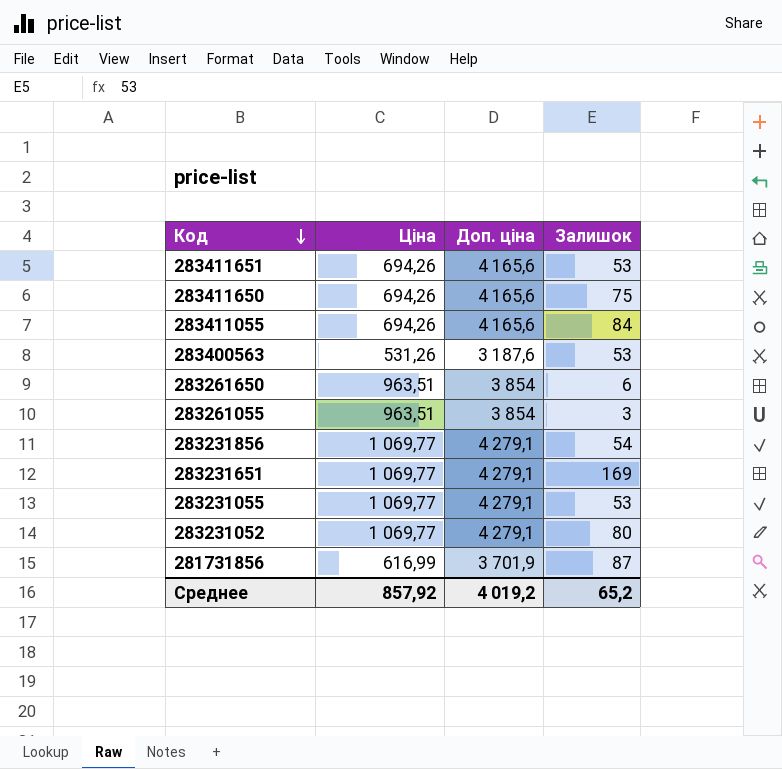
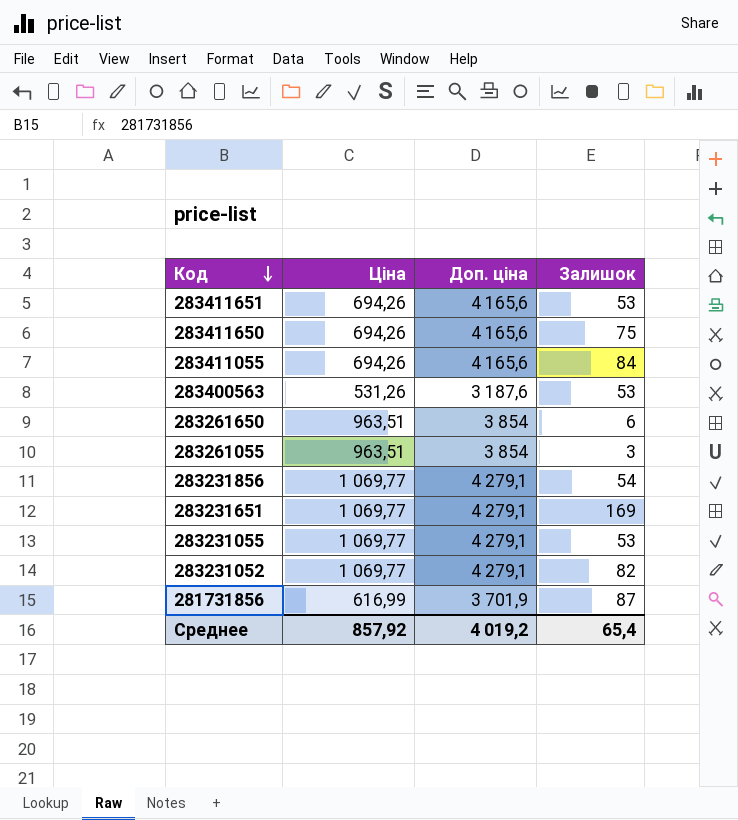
283231052 | Залишок: 80 -> 82
Среднее | Залишок: 65,2 -> 65,4

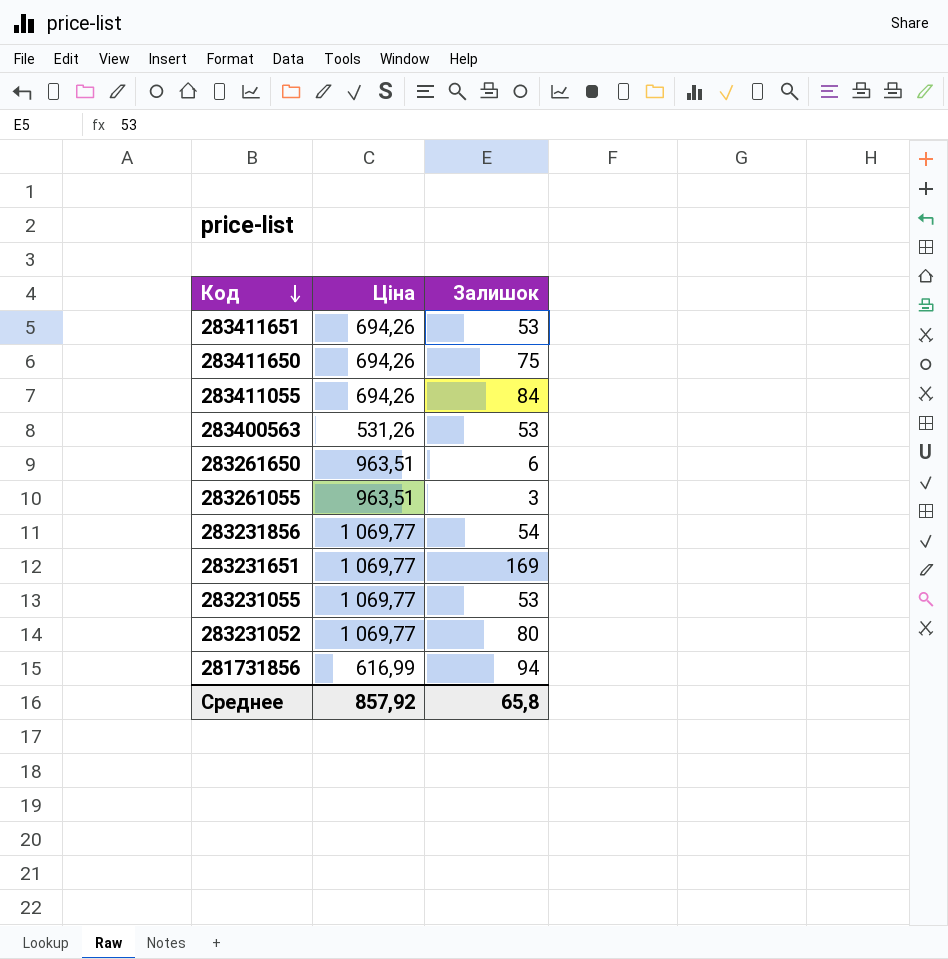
column Доп. ціна | position: 3 -> none
283231052 | Залишок: 82 -> 80
281731856 | Залишок: 87 -> 94
Среднее | Залишок: 65,4 -> 65,8

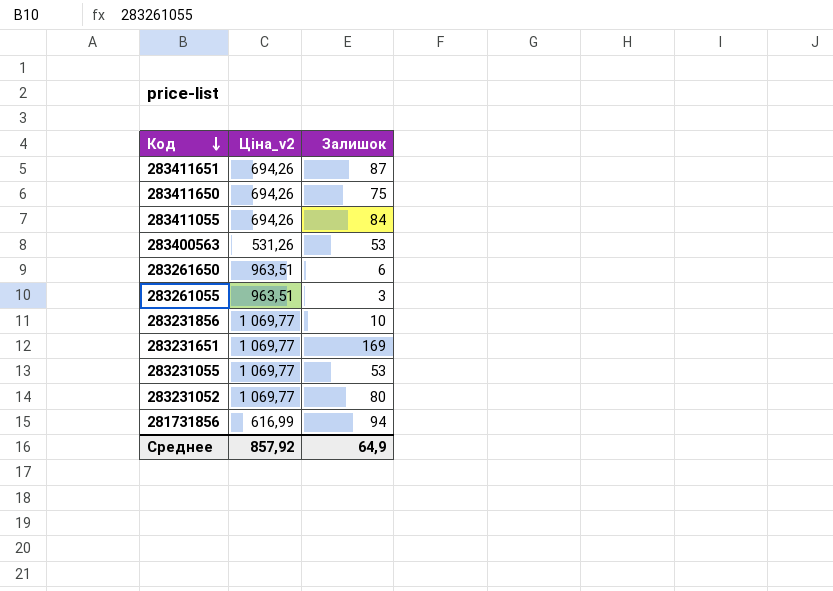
column name: Ціна -> Ціна_v2
283411651 | Залишок: 53 -> 87
283231856 | Залишок: 54 -> 10
Среднее | Залишок: 65,8 -> 64,9

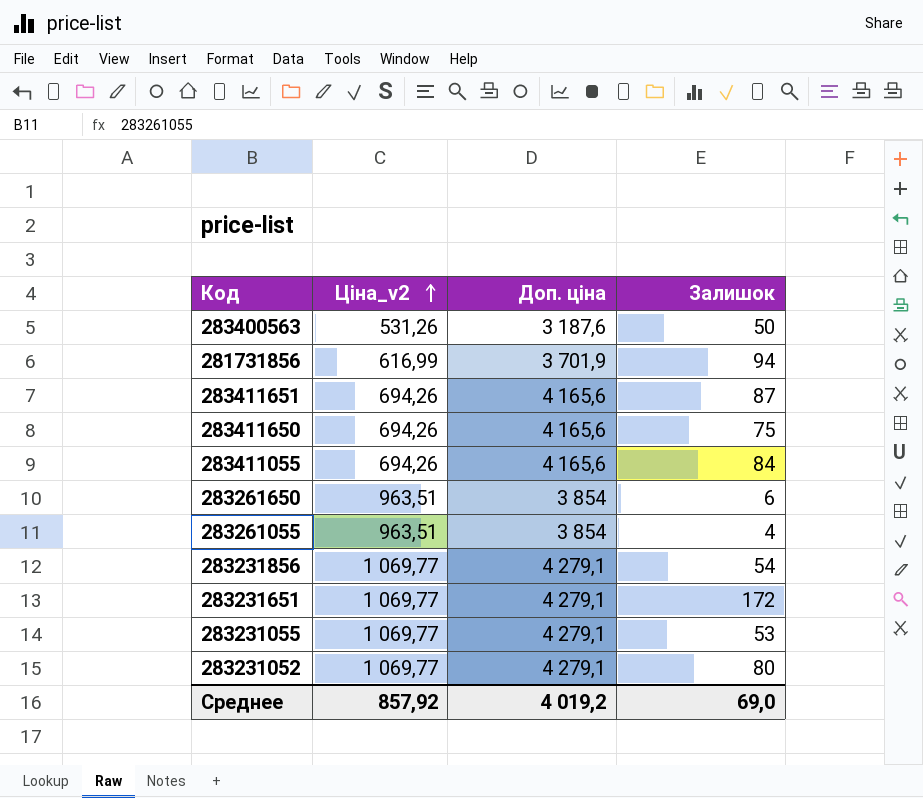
row order: Код descending -> Ціна_v2 ascending
column Доп. ціна | position: none -> 3
283400563 | Залишок: 53 -> 50
283261055 | Залишок: 3 -> 4
283231856 | Залишок: 10 -> 54
283231651 | Залишок: 169 -> 172
Среднее | Залишок: 64,9 -> 69,0

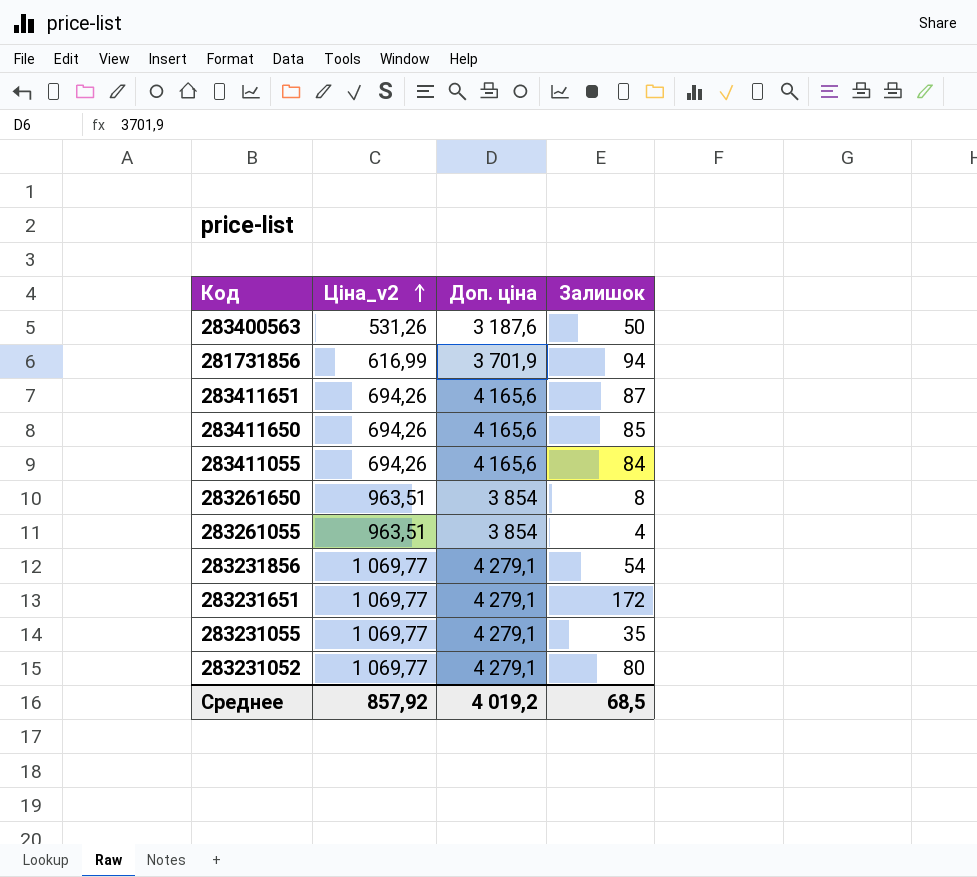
283411650 | Залишок: 75 -> 85
283261650 | Залишок: 6 -> 8
283231055 | Залишок: 53 -> 35
Среднее | Залишок: 69,0 -> 68,5

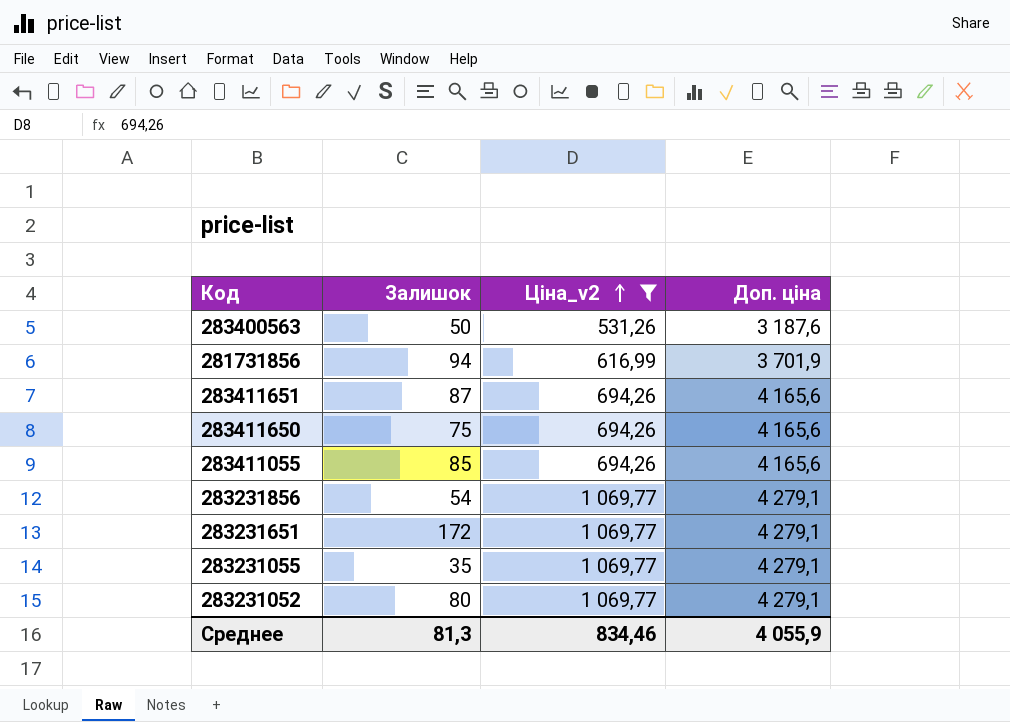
filter: none -> Ціна_v2 != 963,51
column Залишок | position: 4 -> 2
283411650 | Залишок: 85 -> 75
283411055 | Залишок: 84 -> 85
Среднее | Залишок: 68,5 -> 81,3
Среднее | Ціна_v2: 857,92 -> 834,46
Среднее | Доп. ціна: 4 019,2 -> 4 055,9

